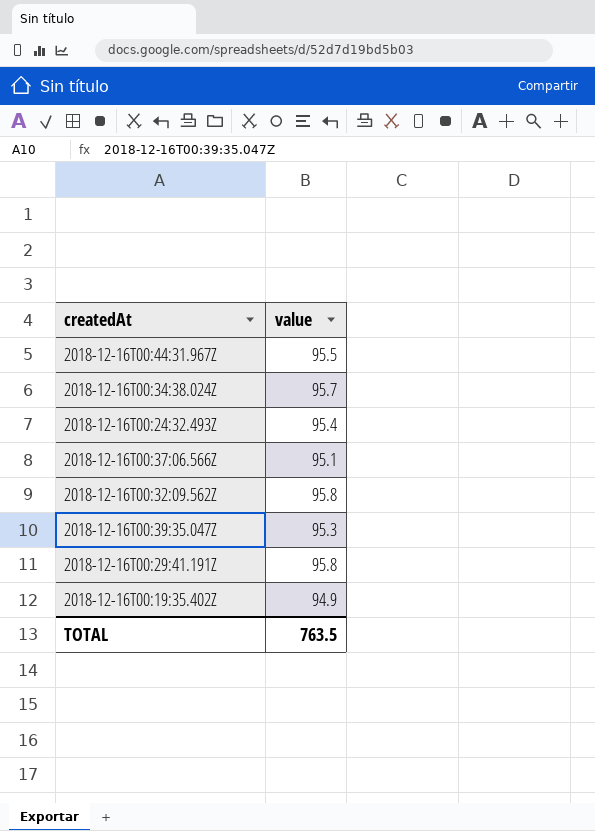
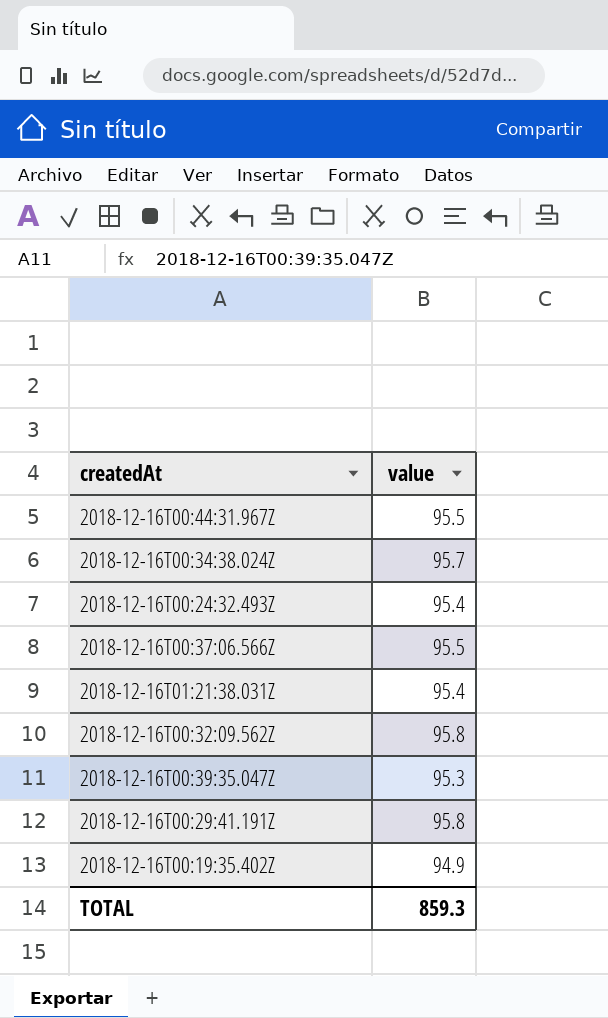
2018-12-16T00:37:06.566Z | value: 95.1 -> 95.5
row 2018-12-16T01:21:38.031Z: none -> 95.4
TOTAL | value: 763.5 -> 859.3

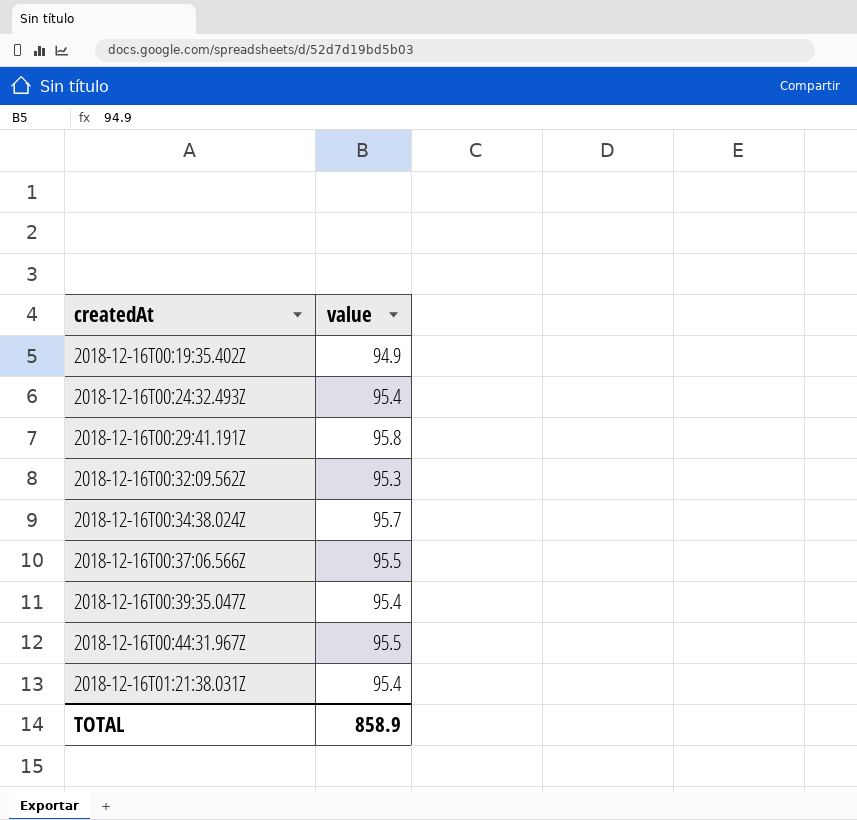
row order: none -> createdAt ascending
2018-12-16T00:32:09.562Z | value: 95.8 -> 95.3
2018-12-16T00:39:35.047Z | value: 95.3 -> 95.4
TOTAL | value: 859.3 -> 858.9

